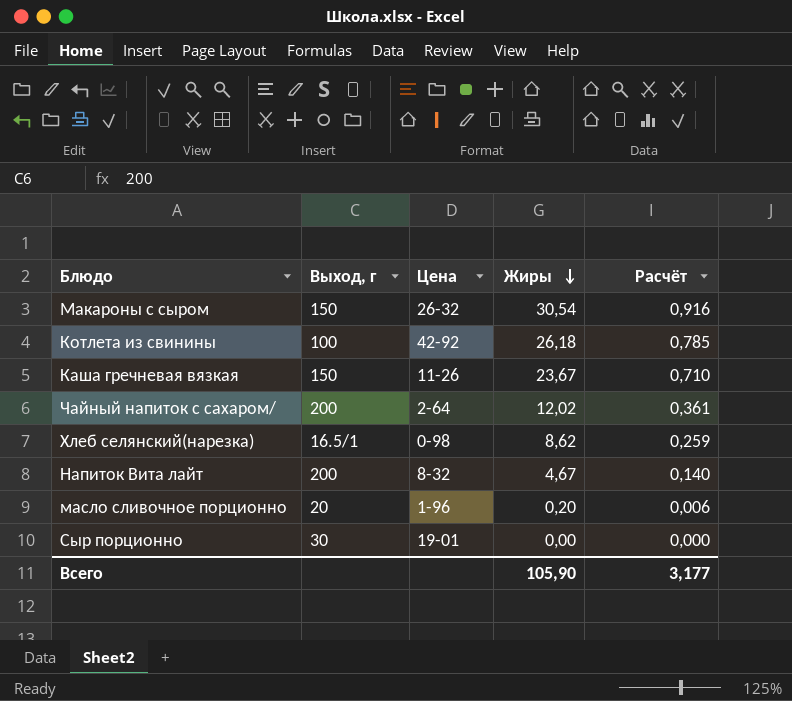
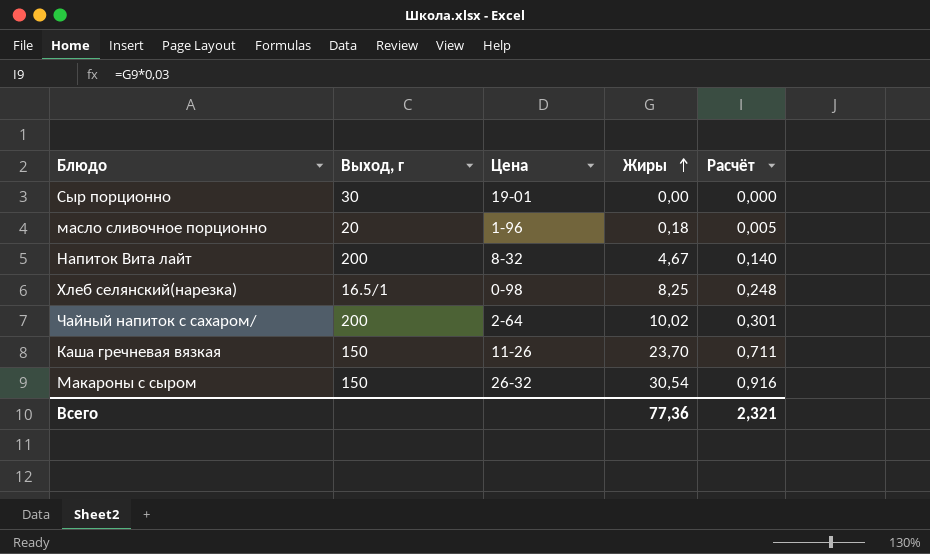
row order: Жиры descending -> Жиры ascending
row Котлета из свинины: 100 | 42-92 | 26,18 | 0,785 -> none
масло сливочное порционно | Жиры: 0,20 -> 0,18
масло сливочное порционно | Расчёт: 0,006 -> 0,005
Хлеб селянский(нарезка) | Жиры: 8,62 -> 8,25
Хлеб селянский(нарезка) | Расчёт: 0,259 -> 0,248
Чайный напиток с сахаром/ | Жиры: 12,02 -> 10,02
Чайный напиток с сахаром/ | Расчёт: 0,361 -> 0,301
Каша гречневая вязкая | Жиры: 23,67 -> 23,70
Каша гречневая вязкая | Расчёт: 0,710 -> 0,711
Всего | Жиры: 105,90 -> 77,36
Всего | Расчёт: 3,177 -> 2,321

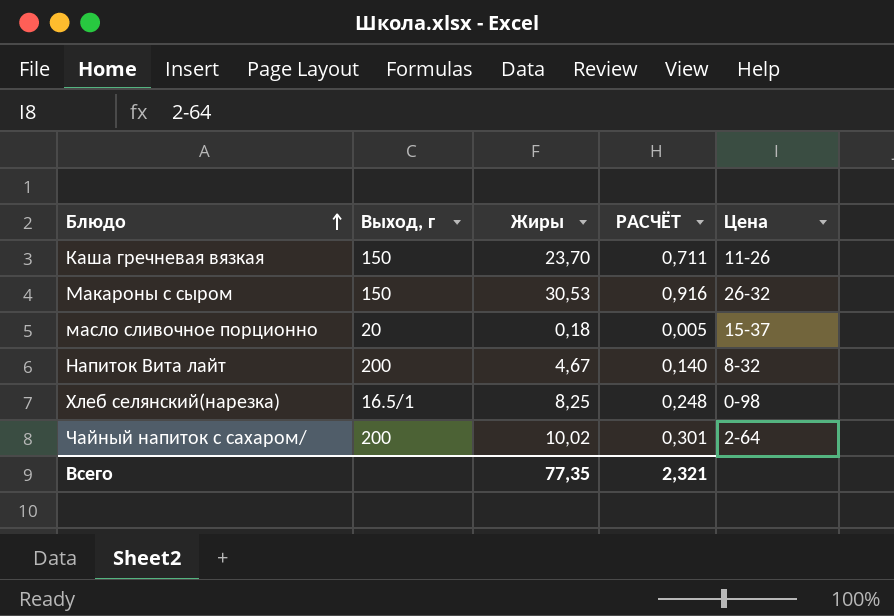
row order: Жиры ascending -> Блюдо ascending
column name: Расчёт -> РАСЧЁТ
column Цена | position: 3 -> 5
row Сыр порционно: 30 | 19-01 | 0,00 | 0,000 -> none
Макароны с сыром | Жиры: 30,54 -> 30,53
масло сливочное порционно | Цена: 1-96 -> 15-37
Всего | Жиры: 77,36 -> 77,35

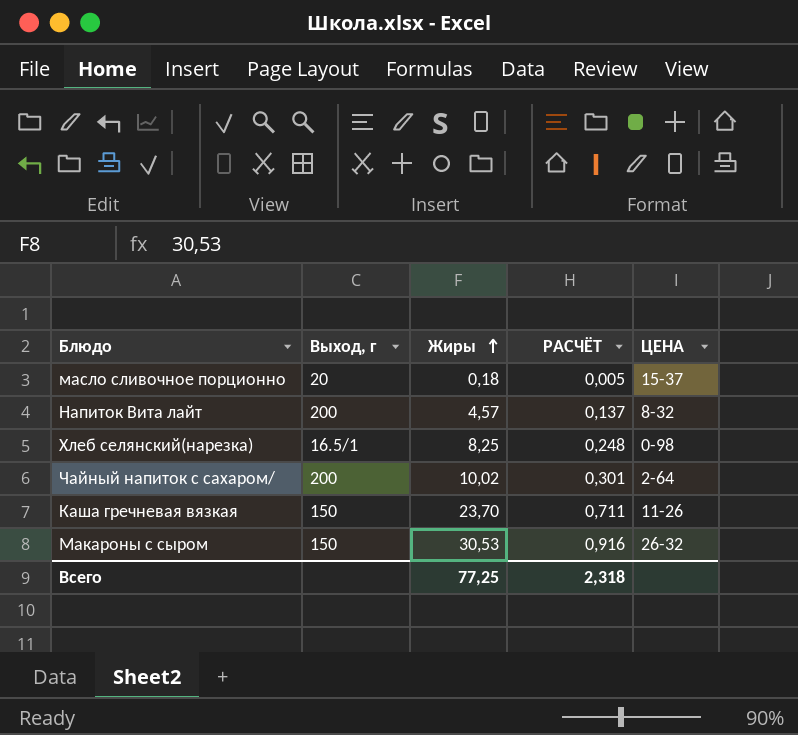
row order: Блюдо ascending -> Жиры ascending
column name: Цена -> ЦЕНА
Напиток Вита лайт | Жиры: 4,67 -> 4,57
Напиток Вита лайт | РАСЧЁТ: 0,140 -> 0,137
Всего | Жиры: 77,35 -> 77,25
Всего | РАСЧЁТ: 2,321 -> 2,318

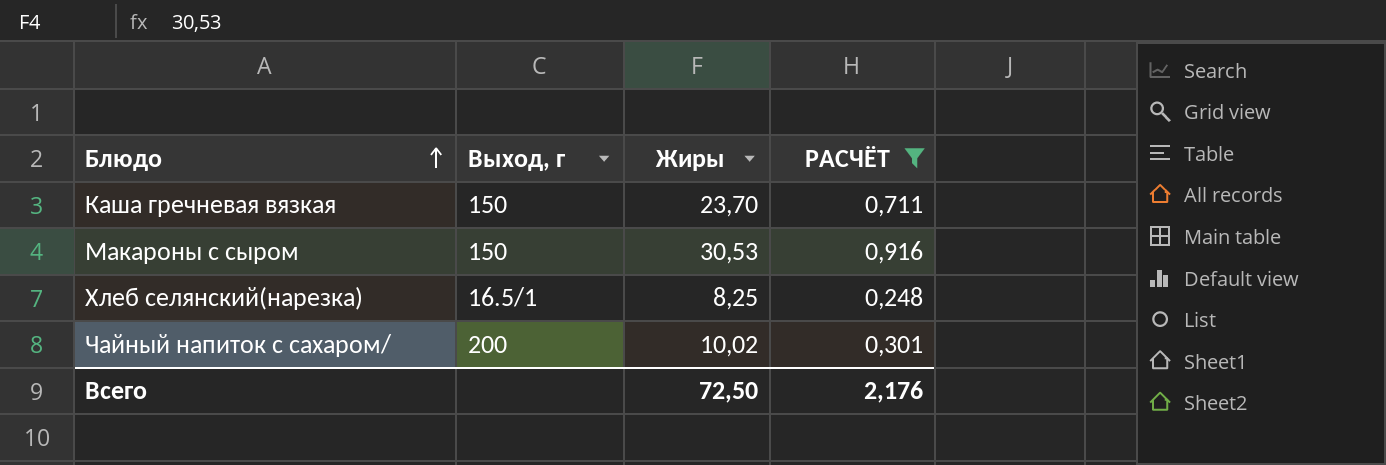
filter: none -> РАСЧЁТ >= 0,248
row order: Жиры ascending -> Блюдо ascending
column ЦЕНА | position: 5 -> none
Всего | Жиры: 77,25 -> 72,50
Всего | РАСЧЁТ: 2,318 -> 2,176

